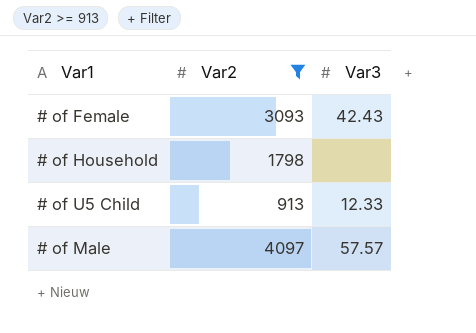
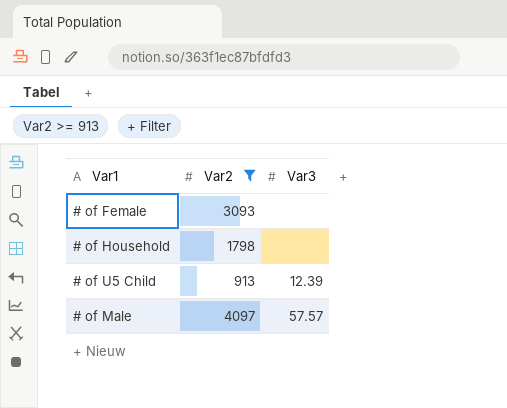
# of Female | Var3: 42.43 -> none
# of U5 Child | Var3: 12.33 -> 12.39

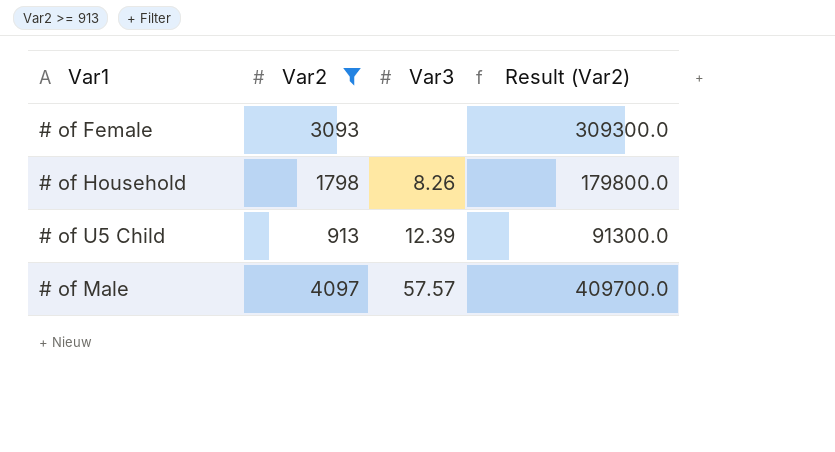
column Result (Var2) | formula: none -> [Var2] * 100
# of Household | Var3: none -> 8.26

